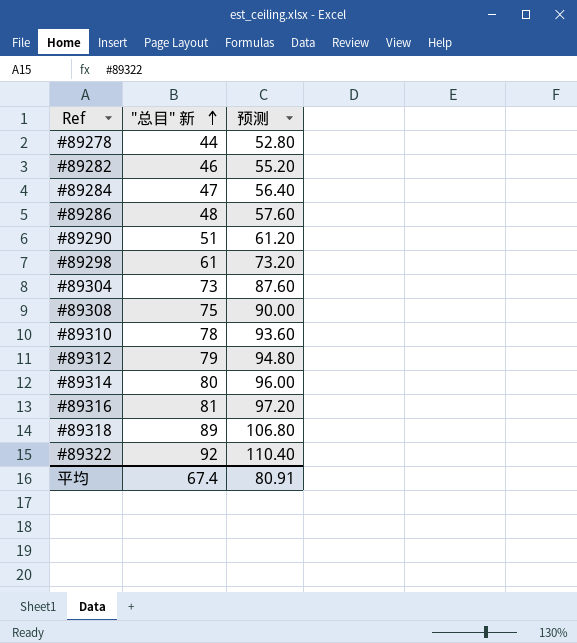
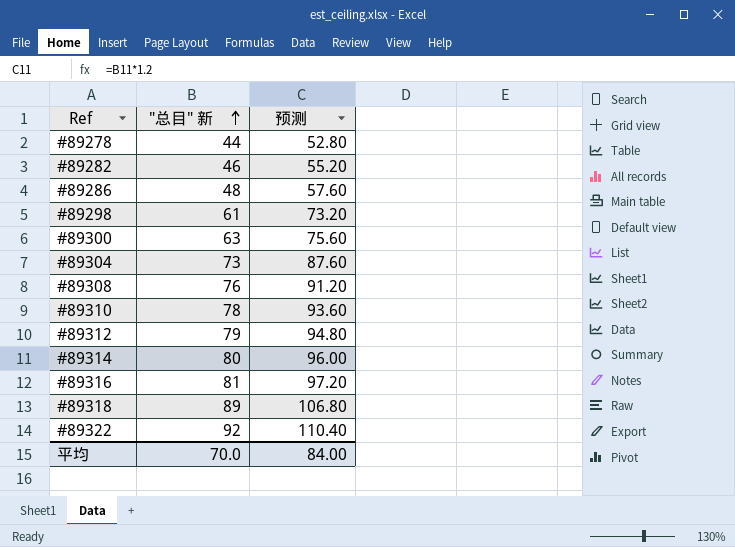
row #89284: 47 | 56.40 -> none
row #89290: 51 | 61.20 -> none
row #89300: none -> 63 | 75.60
#89308 | "总目" 新: 75 -> 76
#89308 | 预测: 90.00 -> 91.20
平均 | "总目" 新: 67.4 -> 70.0
平均 | 预测: 80.91 -> 84.00

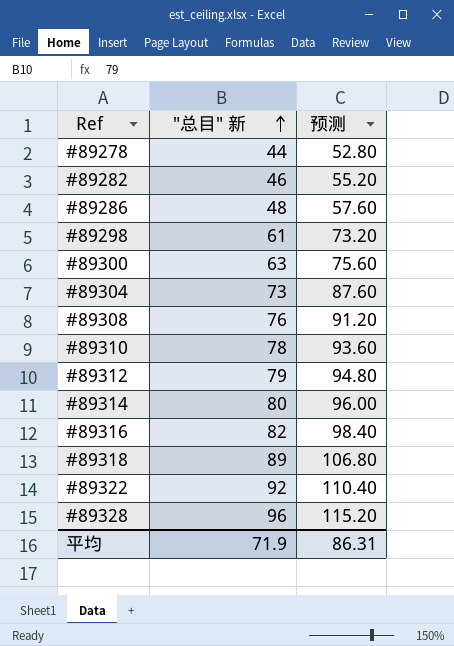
#89316 | "总目" 新: 81 -> 82
#89316 | 预测: 97.20 -> 98.40
row #89328: none -> 96 | 115.20
平均 | "总目" 新: 70.0 -> 71.9
平均 | 预测: 84.00 -> 86.31

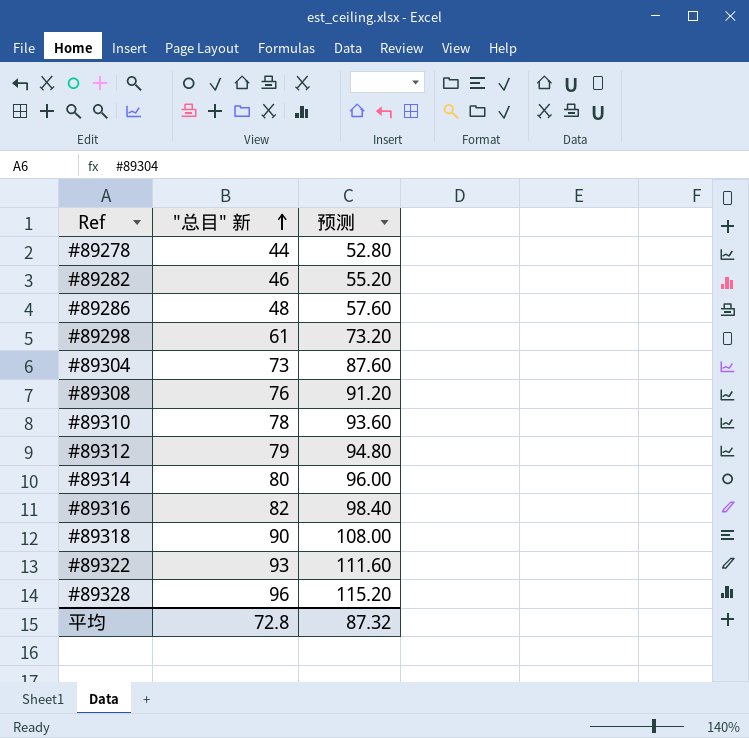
row #89300: 63 | 75.60 -> none
#89318 | "总目" 新: 89 -> 90
#89318 | 预测: 106.80 -> 108.00
#89322 | "总目" 新: 92 -> 93
#89322 | 预测: 110.40 -> 111.60
平均 | "总目" 新: 71.9 -> 72.8
平均 | 预测: 86.31 -> 87.32

